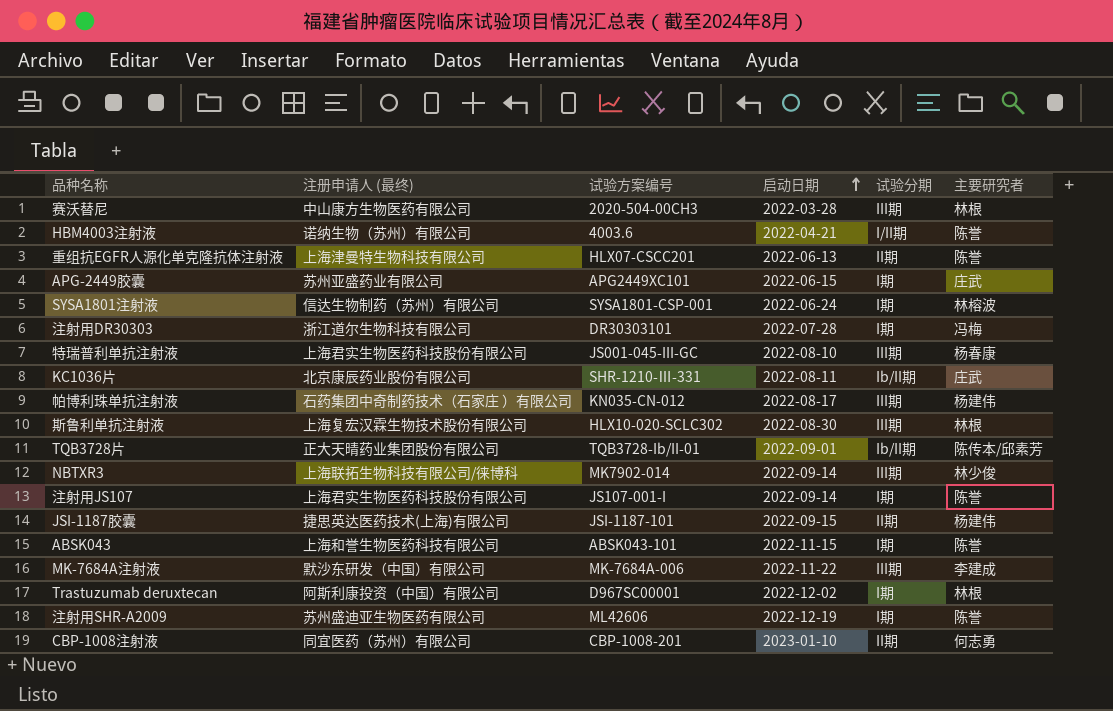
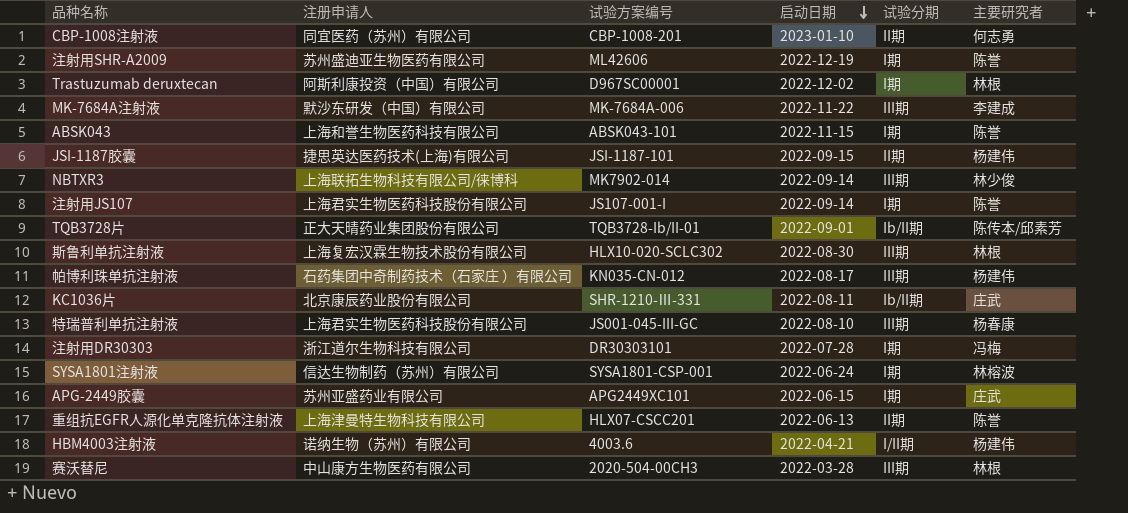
row order: 启动日期 ascending -> 启动日期 descending
column name: 注册申请人 (最终) -> 注册申请人
HBM4003注射液 | 主要研究者: 陈誉 -> 杨建伟

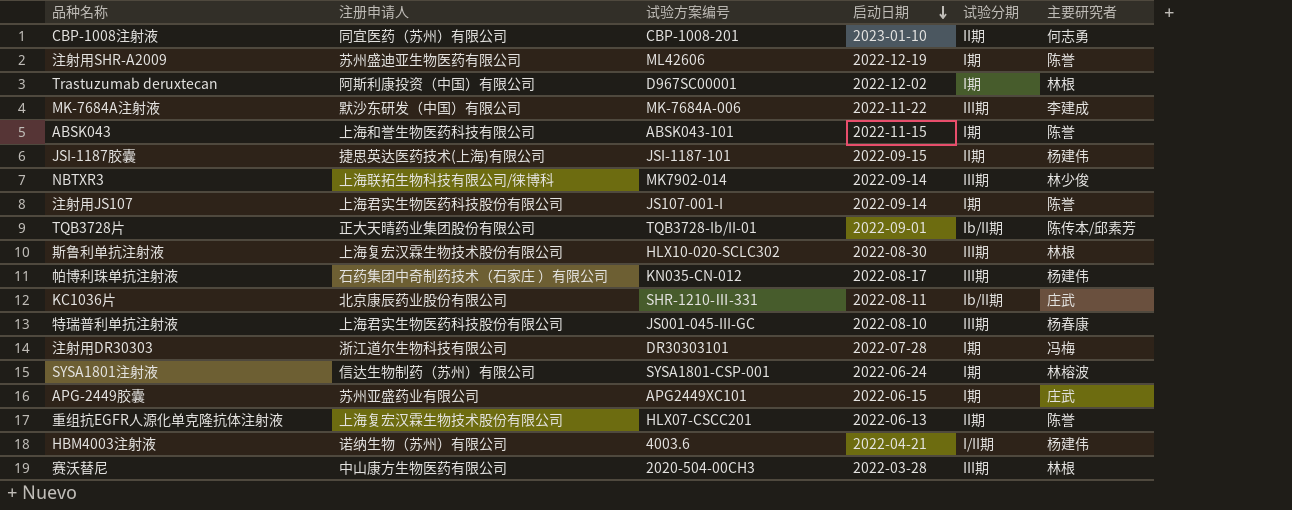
重组抗EGFR人源化单克隆抗体注射液 | 注册申请人: 上海津曼特生物科技有限公司 -> 上海复宏汉霖生物技术股份有限公司

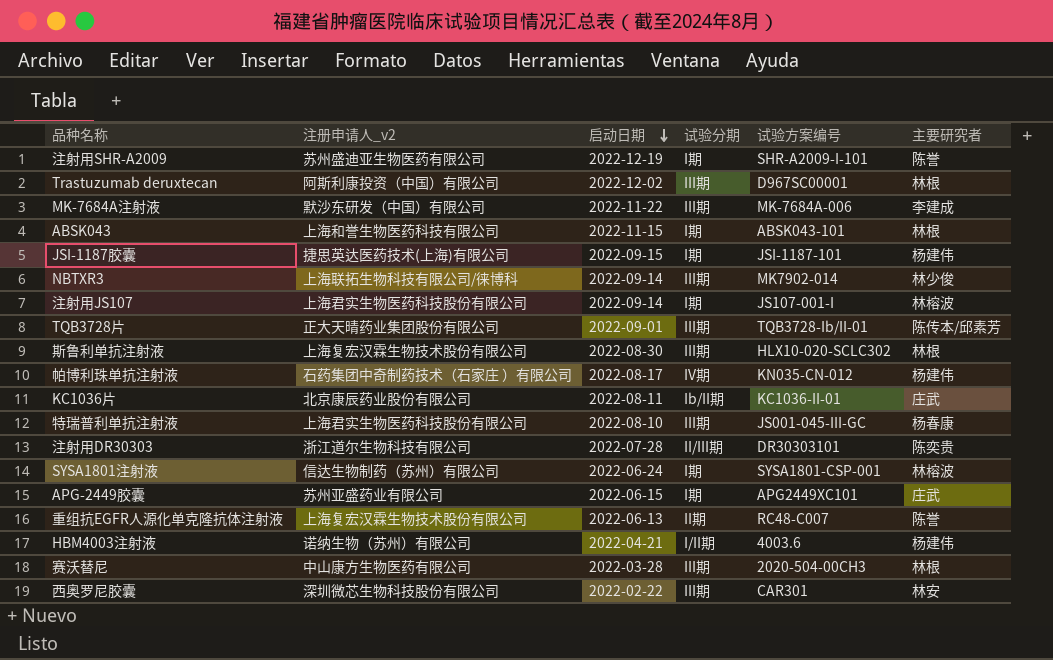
column name: 注册申请人 -> 注册申请人_v2
column 试验方案编号 | position: 3 -> 5
row CBP-1008注射液: 同宜医药（苏州）有限公司 | CBP-1008-201 | 2023-01-10 | II期 | 何志勇 -> none
注射用SHR-A2009 | 试验方案编号: ML42606 -> SHR-A2009-I-101
Trastuzumab deruxtecan | 试验分期: I期 -> III期
ABSK043 | 主要研究者: 陈誉 -> 林根
JSI-1187胶囊 | 试验分期: II期 -> I期
注射用JS107 | 主要研究者: 陈誉 -> 林榕波
TQB3728片 | 试验分期: Ib/II期 -> III期
帕博利珠单抗注射液 | 试验分期: III期 -> IV期
KC1036片 | 试验方案编号: SHR-1210-Ⅲ-331 -> KC1036-II-01
注射用DR30303 | 试验分期: I期 -> II/III期
注射用DR30303 | 主要研究者: 冯梅 -> 陈奕贵
重组抗EGFR人源化单克隆抗体注射液 | 试验方案编号: HLX07-CSCC201 -> RC48-C007
row 西奥罗尼胶囊: none -> 深圳微芯生物科技股份有限公司 | 2022-02-22 | III期 | CAR301 | 林安

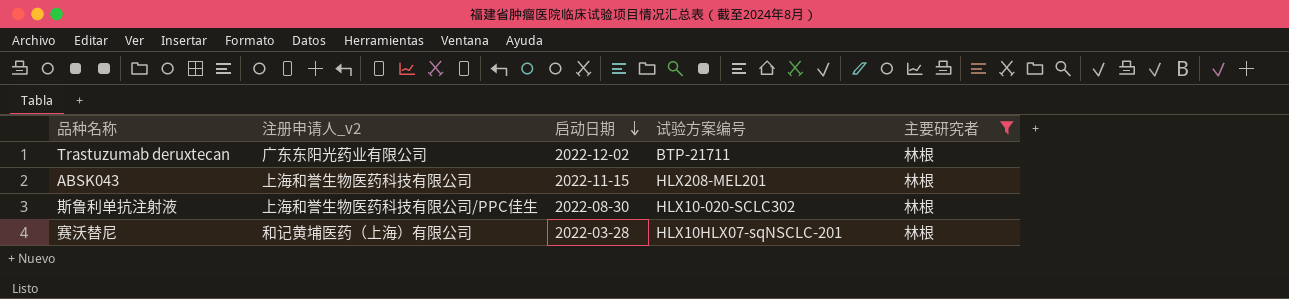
filter: none -> 主要研究者 = 林根
column 试验分期 | position: 4 -> none
Trastuzumab deruxtecan | 注册申请人_v2: 阿斯利康投资（中国）有限公司 -> 广东东阳光药业有限公司
Trastuzumab deruxtecan | 试验方案编号: D967SC00001 -> BTP-21711
ABSK043 | 试验方案编号: ABSK043-101 -> HLX208-MEL201
斯鲁利单抗注射液 | 注册申请人_v2: 上海复宏汉霖生物技术股份有限公司 -> 上海和誉生物医药科技有限公司/PPC佳生
赛沃替尼 | 注册申请人_v2: 中山康方生物医药有限公司 -> 和记黄埔医药（上海）有限公司
赛沃替尼 | 试验方案编号: 2020-504-00CH3 -> HLX10HLX07-sqNSCLC-201

